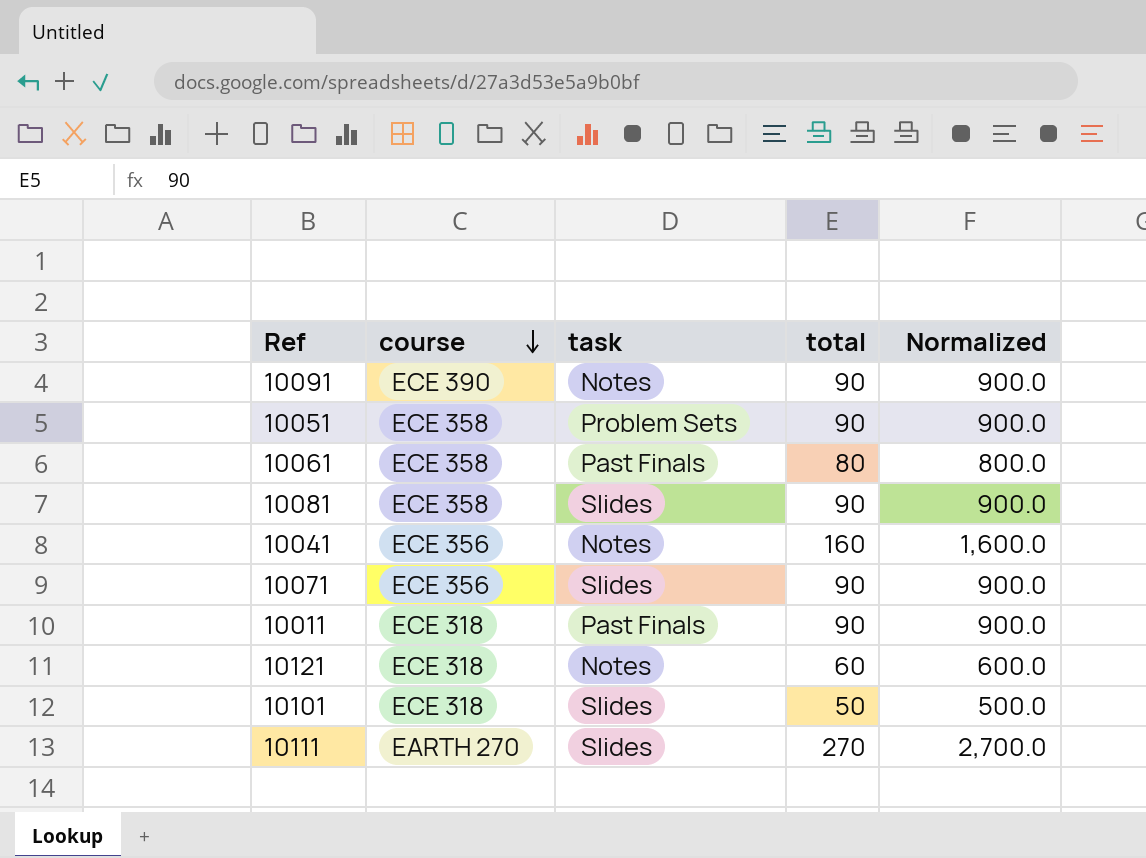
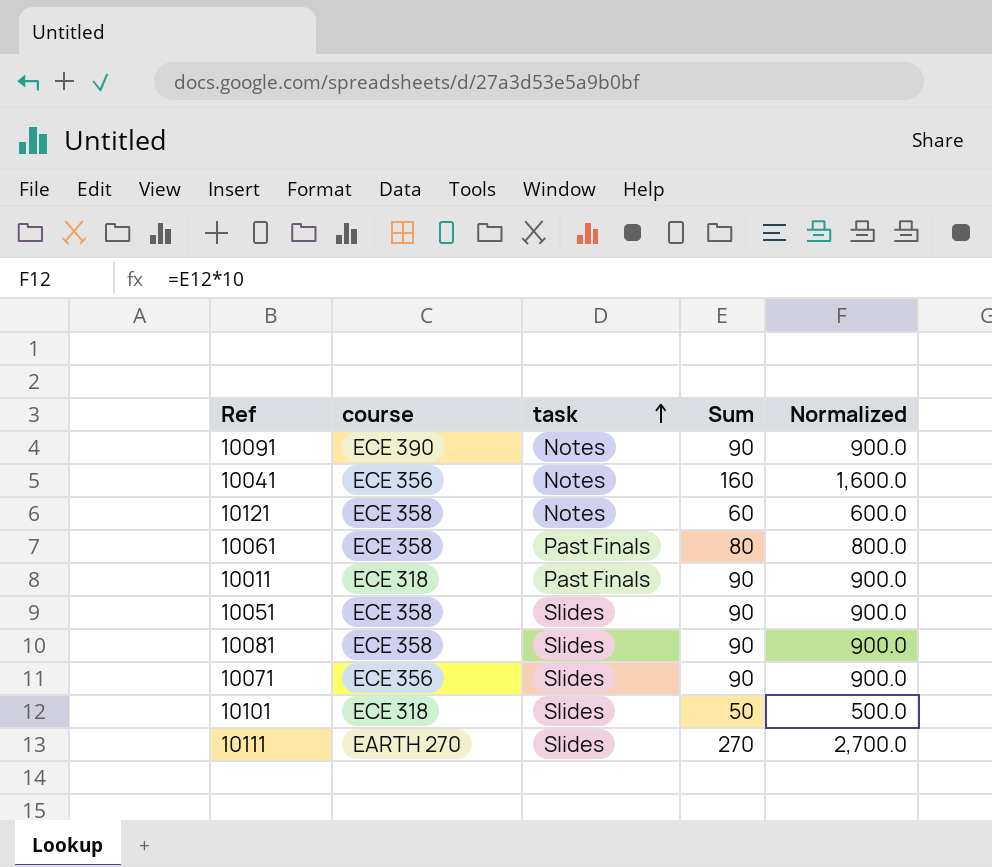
row order: course descending -> task ascending
column name: total -> Sum
10121 | course: ECE 318 -> ECE 358
10051 | task: Problem Sets -> Slides

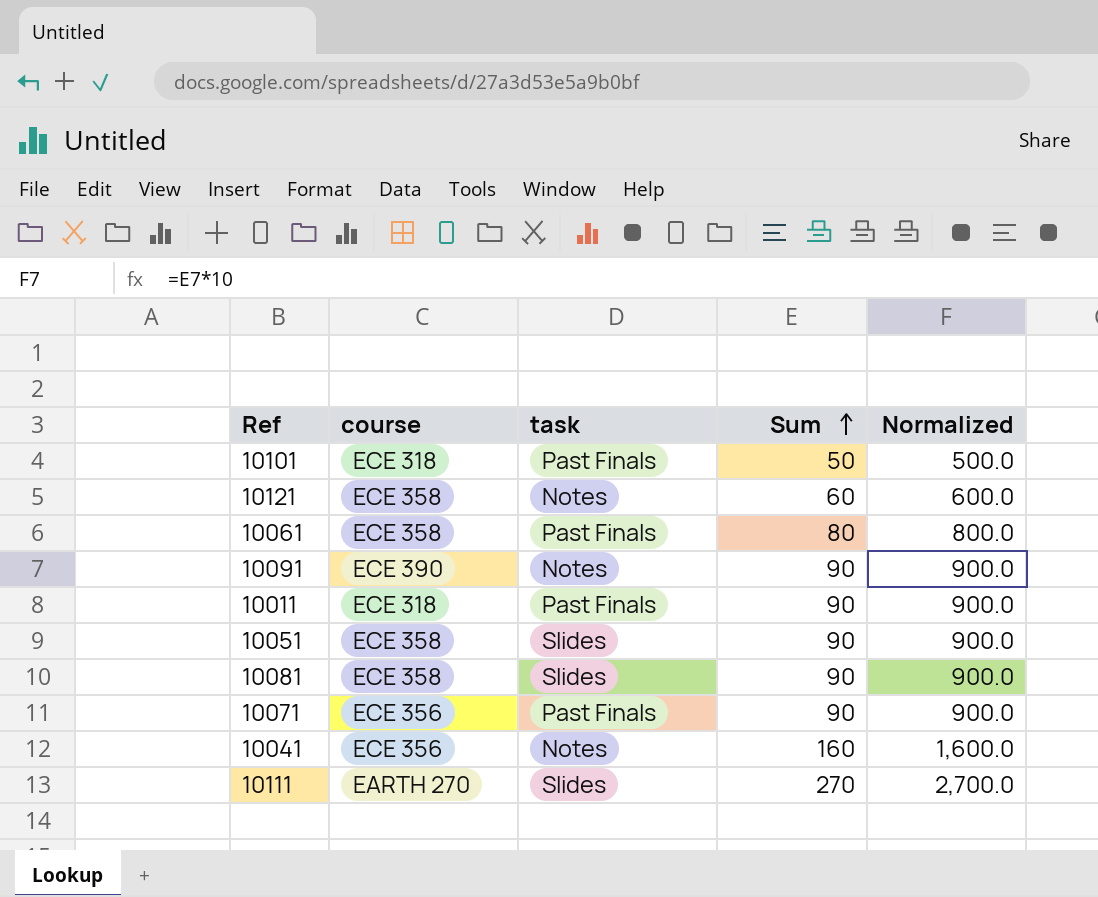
row order: task ascending -> Sum ascending
10101 | task: Slides -> Past Finals
10071 | task: Slides -> Past Finals

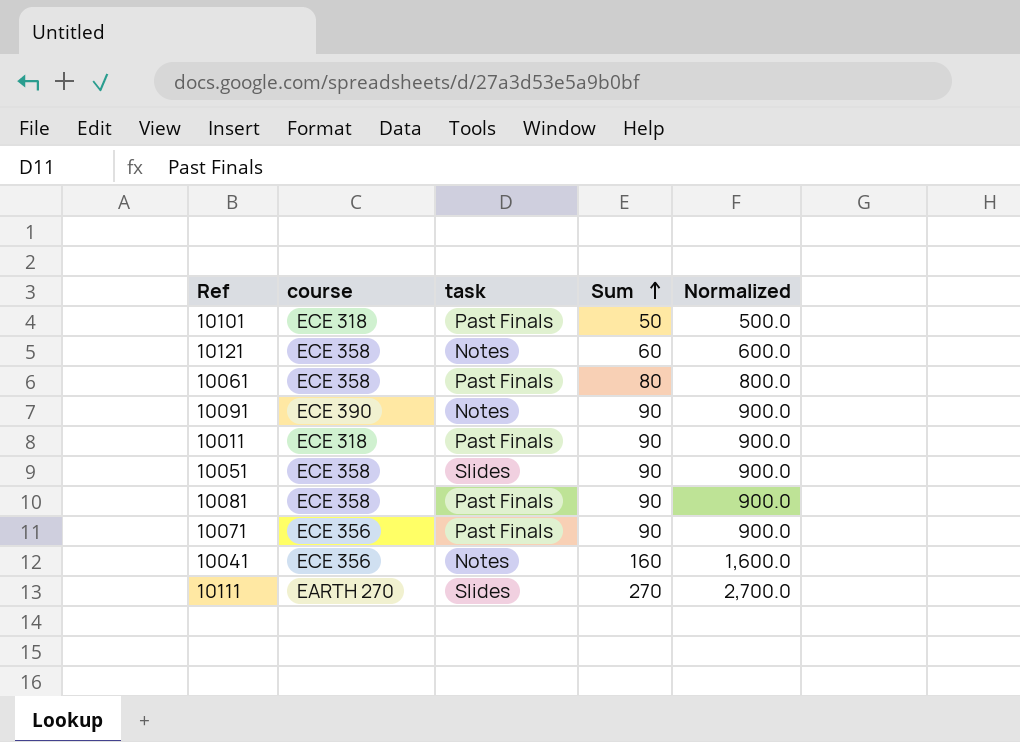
10081 | task: Slides -> Past Finals

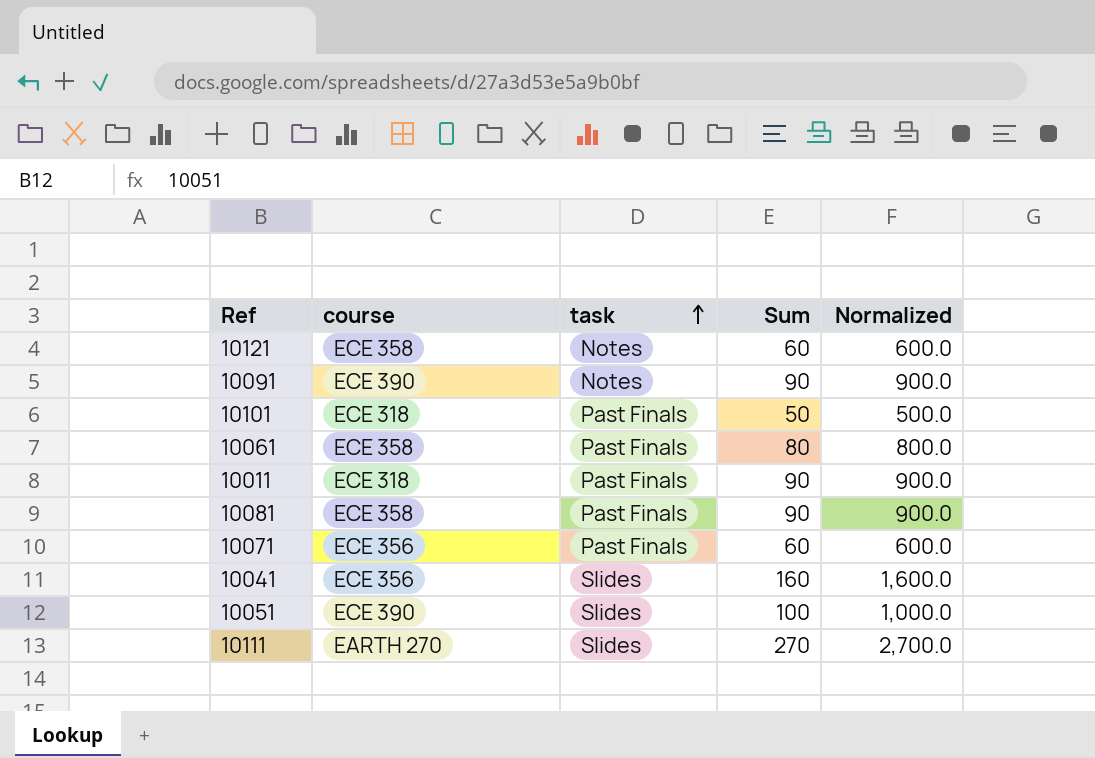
row order: Sum ascending -> task ascending
10071 | Sum: 90 -> 60
10071 | Normalized: 900.0 -> 600.0
10041 | task: Notes -> Slides
10051 | course: ECE 358 -> ECE 390
10051 | Sum: 90 -> 100
10051 | Normalized: 900.0 -> 1,000.0

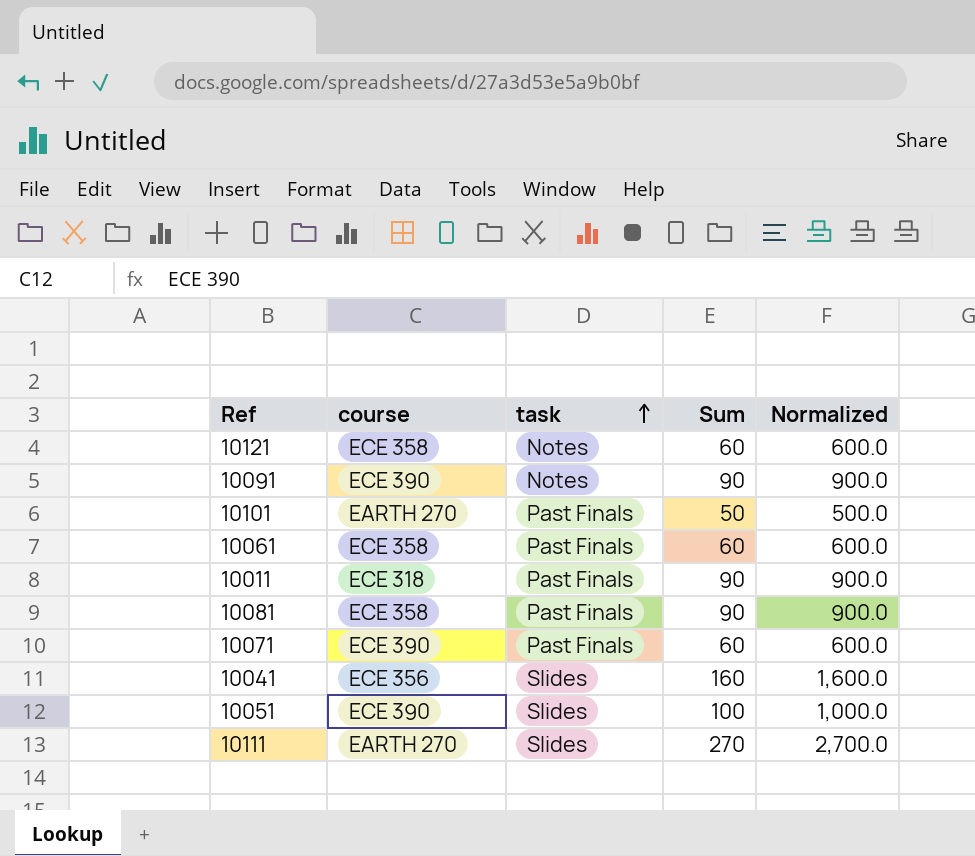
10101 | course: ECE 318 -> EARTH 270
10061 | Sum: 80 -> 60
10061 | Normalized: 800.0 -> 600.0
10071 | course: ECE 356 -> ECE 390

